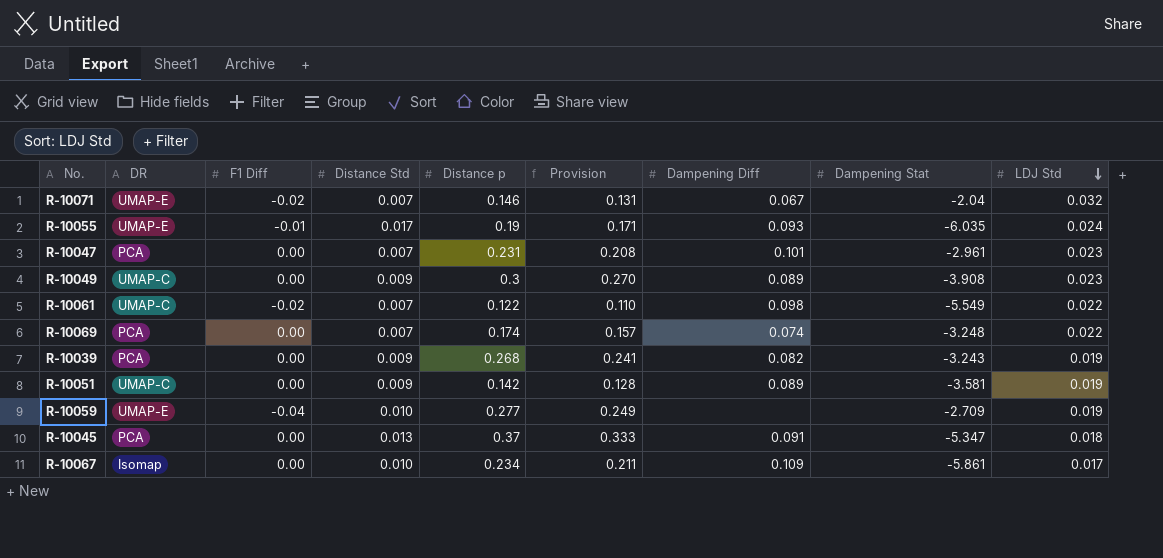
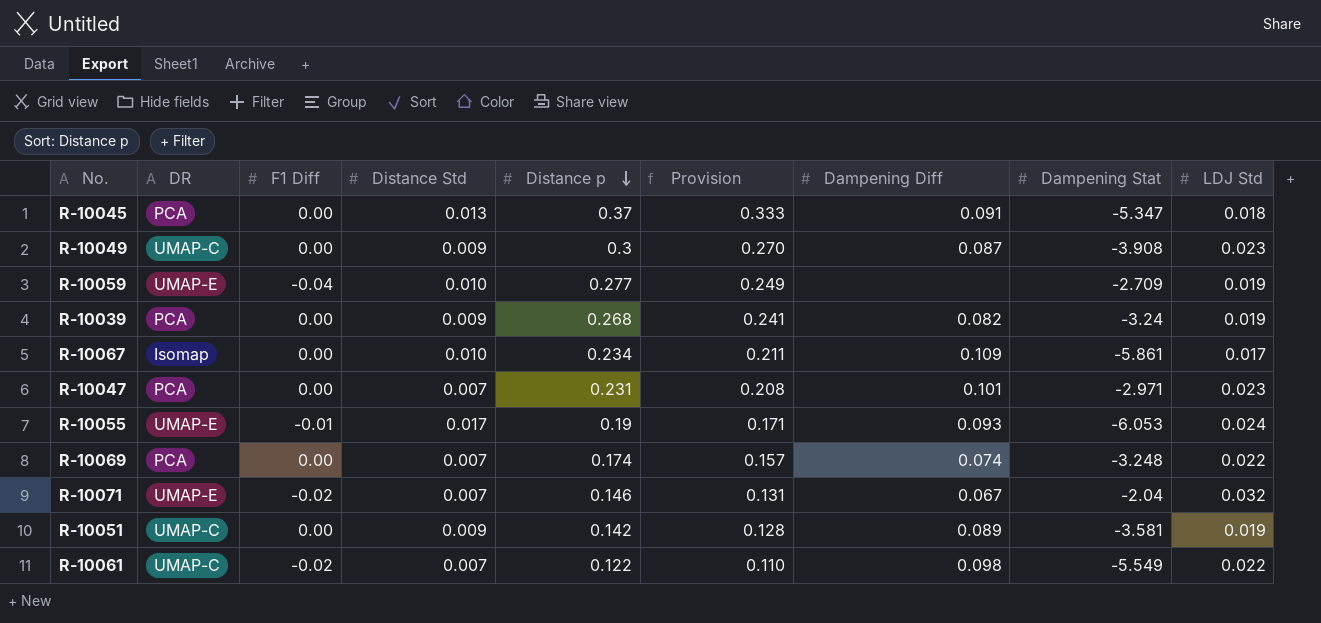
row order: LDJ Std descending -> Distance p descending
R-10049 | Dampening Diff: 0.089 -> 0.087
R-10039 | Dampening Stat: -3.243 -> -3.24
R-10047 | Dampening Stat: -2.961 -> -2.971
R-10055 | Dampening Stat: -6.035 -> -6.053

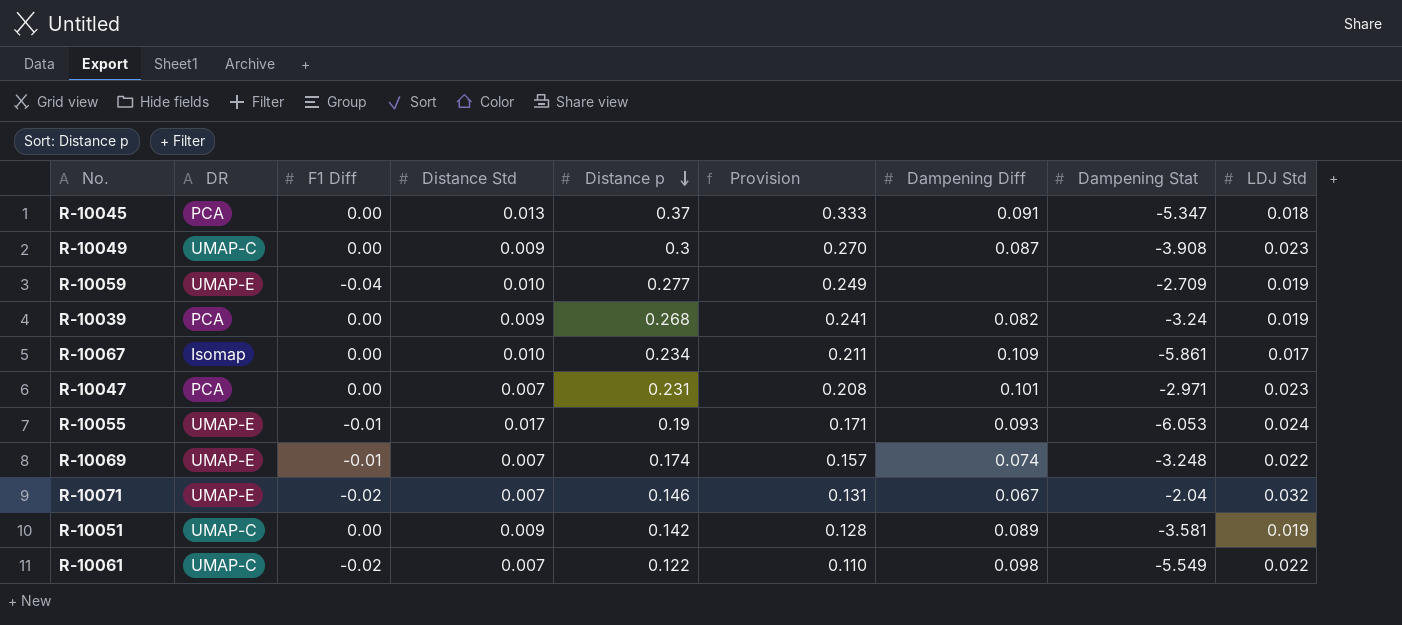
R-10069 | DR: PCA -> UMAP-E
R-10069 | F1 Diff: 0.00 -> -0.01

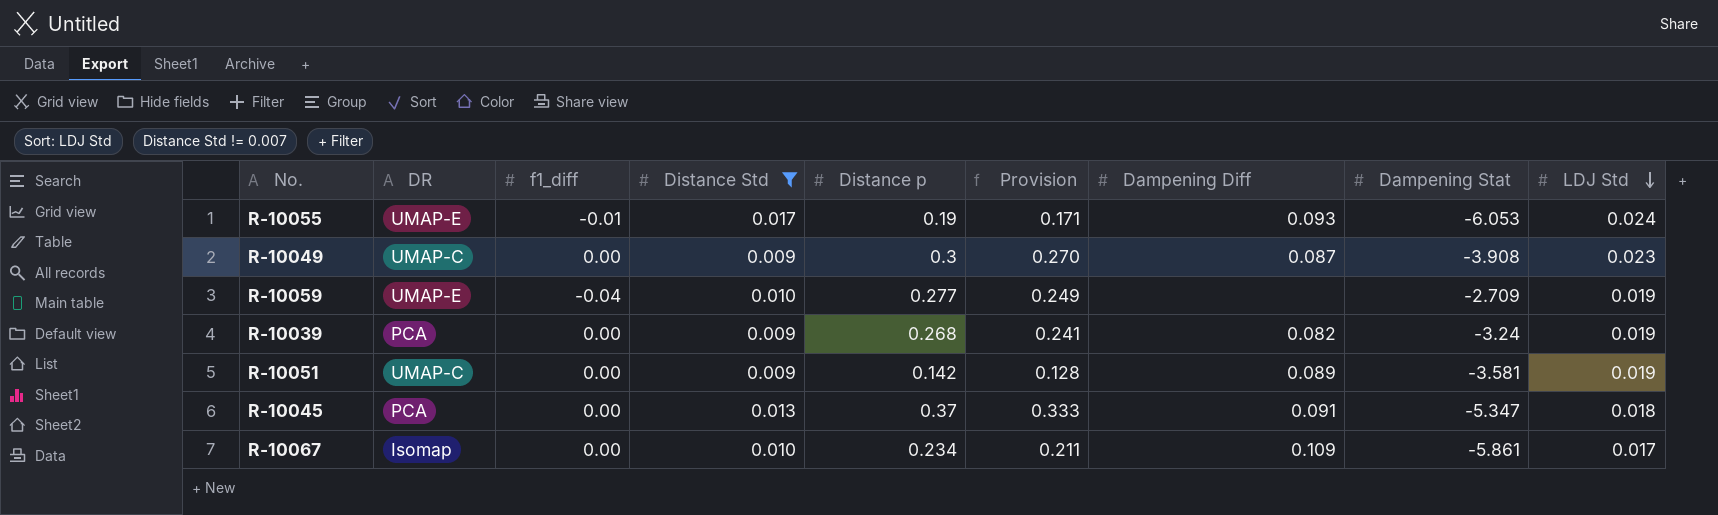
filter: none -> Distance Std != 0.007
row order: Distance p descending -> LDJ Std descending
column name: F1 Diff -> f1_diff

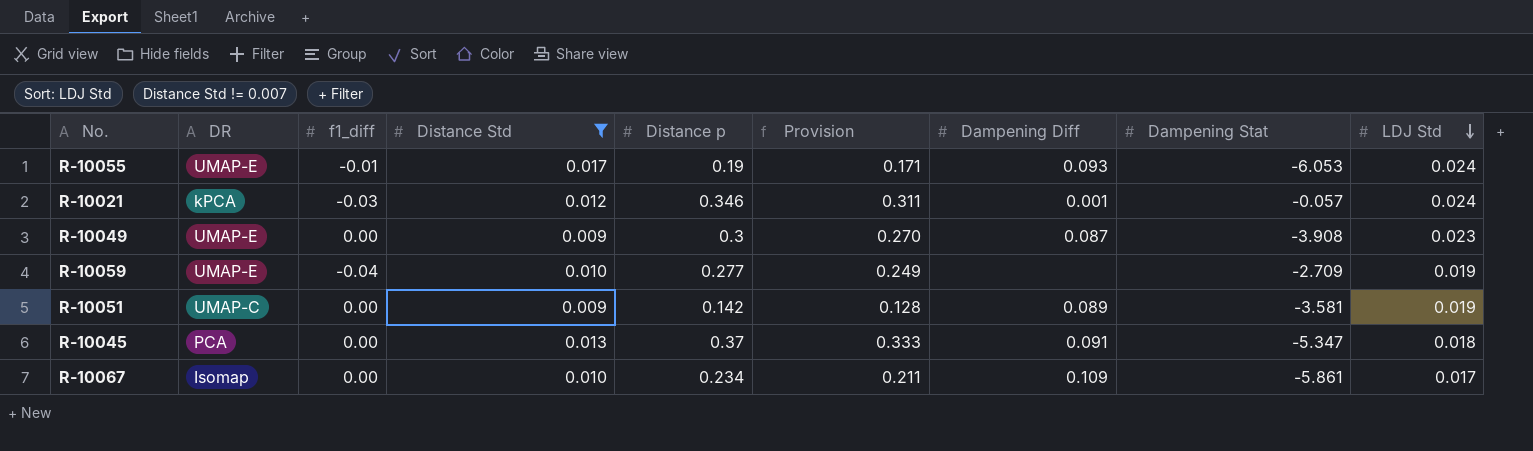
row R-10039: PCA | 0.00 | 0.009 | 0.268 | 0.241 | 0.082 | -3.24 | 0.019 -> none
row R-10021: none -> kPCA | -0.03 | 0.012 | 0.346 | 0.311 | 0.001 | -0.057 | 0.024
R-10049 | DR: UMAP-C -> UMAP-E

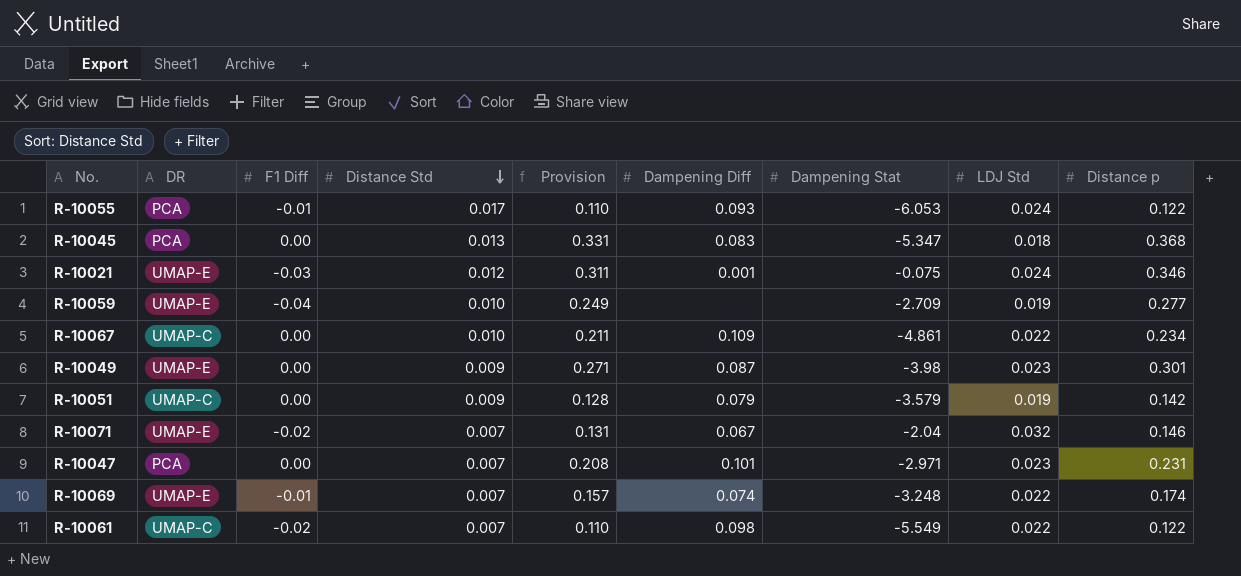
filter: Distance Std != 0.007 -> none
row order: LDJ Std descending -> Distance Std descending
column name: f1_diff -> F1 Diff
column Distance p | position: 5 -> 9
R-10055 | DR: UMAP-E -> PCA
R-10055 | Provision: 0.171 -> 0.110
R-10055 | Distance p: 0.19 -> 0.122
R-10045 | Provision: 0.333 -> 0.331
R-10045 | Dampening Diff: 0.091 -> 0.083
R-10045 | Distance p: 0.37 -> 0.368
R-10021 | DR: kPCA -> UMAP-E
R-10021 | Dampening Stat: -0.057 -> -0.075
R-10067 | DR: Isomap -> UMAP-C
R-10067 | Dampening Stat: -5.861 -> -4.861
R-10067 | LDJ Std: 0.017 -> 0.022
R-10049 | Provision: 0.270 -> 0.271
R-10049 | Dampening Stat: -3.908 -> -3.98
R-10049 | Distance p: 0.3 -> 0.301
R-10051 | Dampening Diff: 0.089 -> 0.079
R-10051 | Dampening Stat: -3.581 -> -3.579

